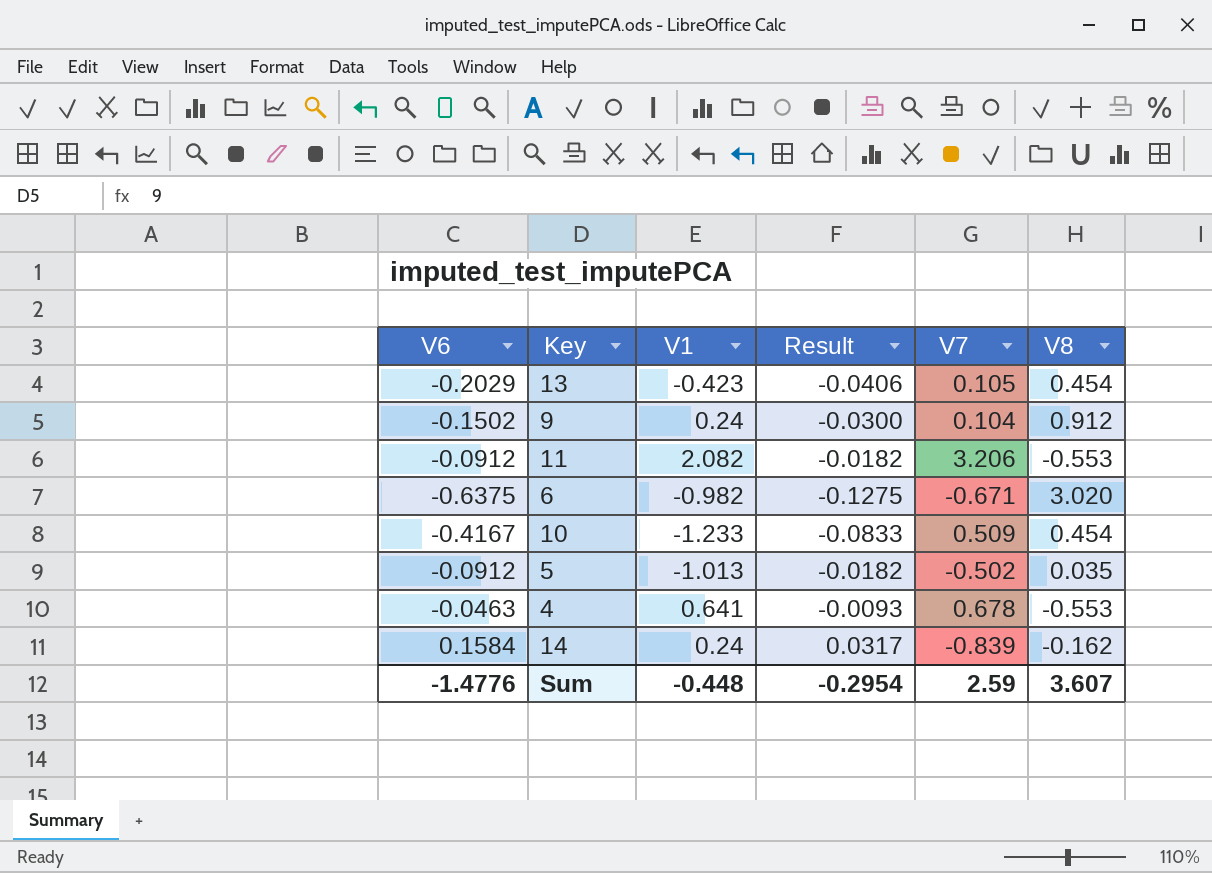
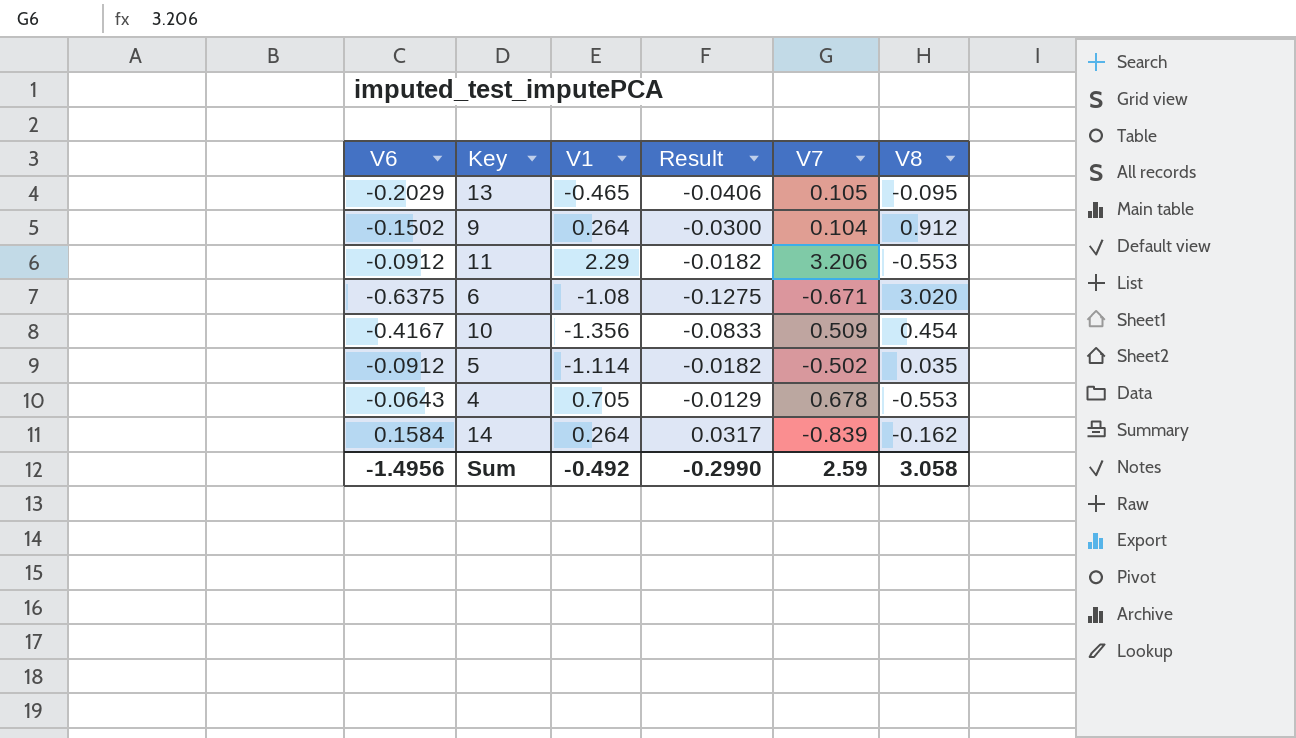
13 | V1: -0.423 -> -0.465
13 | V8: 0.454 -> -0.095
9 | V1: 0.24 -> 0.264
11 | V1: 2.082 -> 2.29
6 | V1: -0.982 -> -1.08
10 | V1: -1.233 -> -1.356
5 | V1: -1.013 -> -1.114
4 | V6: -0.0463 -> -0.0643
4 | V1: 0.641 -> 0.705
4 | Result: -0.0093 -> -0.0129
14 | V1: 0.24 -> 0.264
Sum | V6: -1.4776 -> -1.4956
Sum | V1: -0.448 -> -0.492
Sum | Result: -0.2954 -> -0.2990
Sum | V8: 3.607 -> 3.058

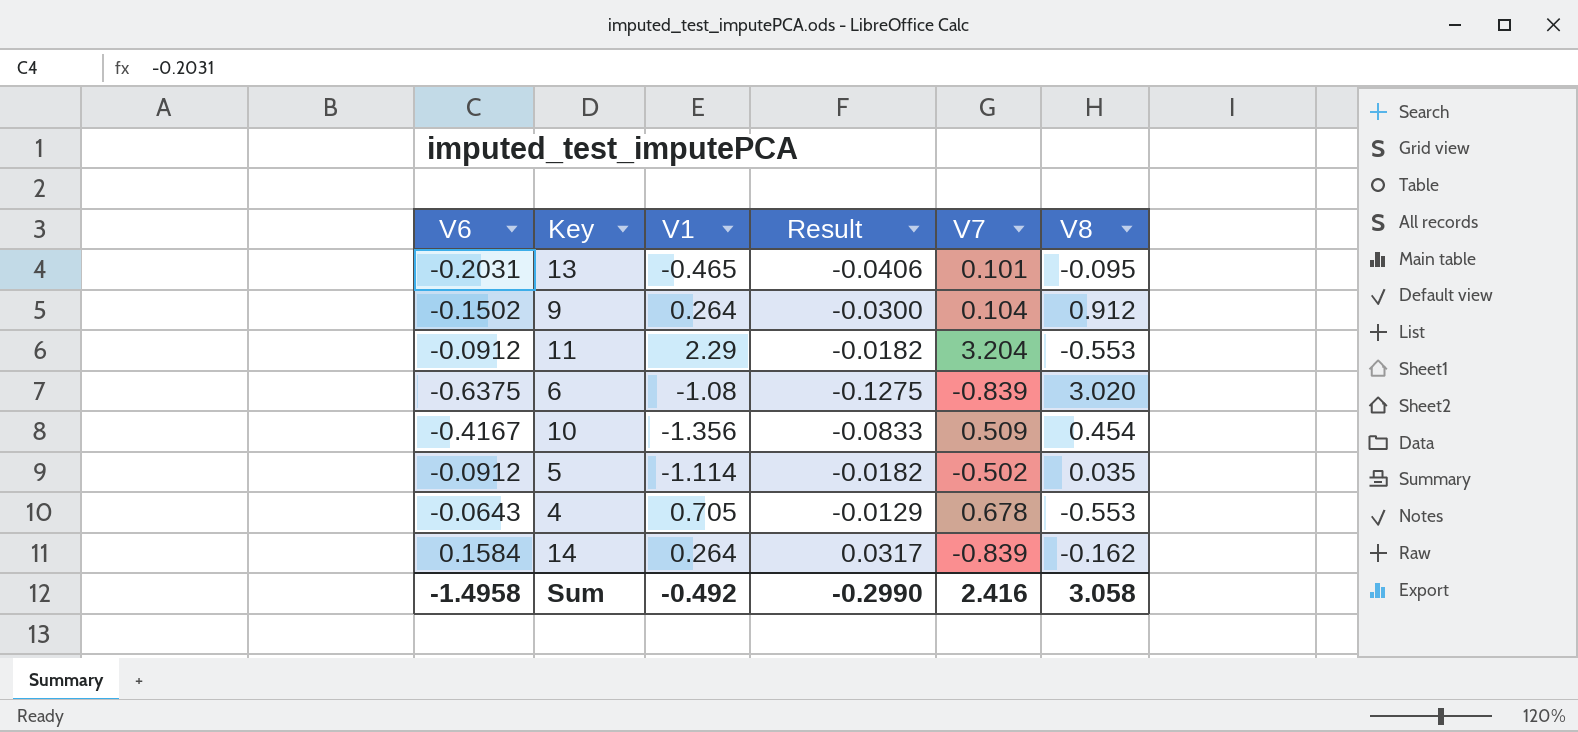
13 | V6: -0.2029 -> -0.2031
13 | V7: 0.105 -> 0.101
11 | V7: 3.206 -> 3.204
6 | V7: -0.671 -> -0.839
Sum | V6: -1.4956 -> -1.4958
Sum | V7: 2.59 -> 2.416

